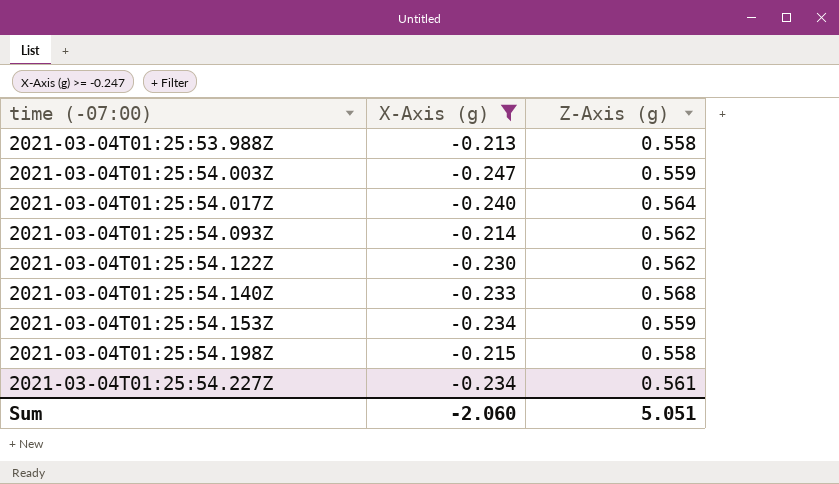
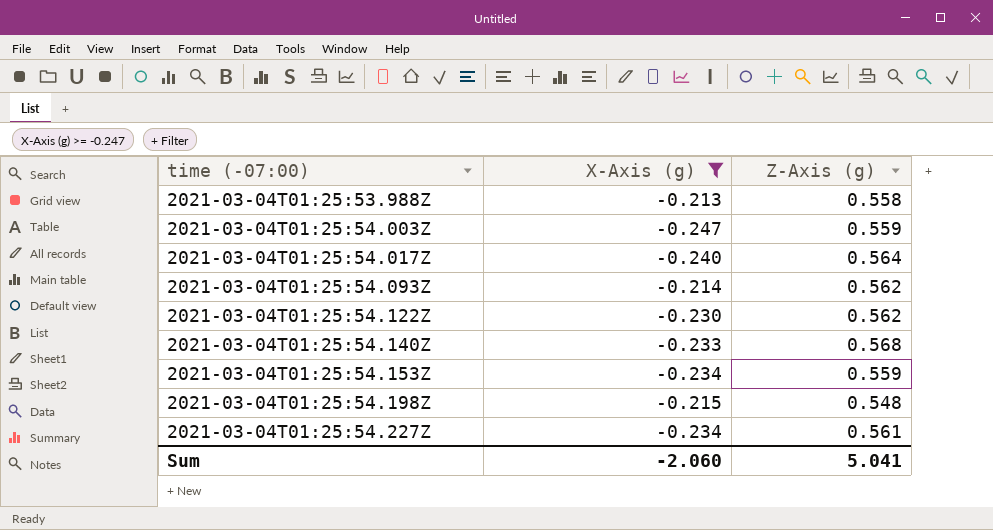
2021-03-04T01:25:54.198Z | Z-Axis (g): 0.558 -> 0.548
Sum | Z-Axis (g): 5.051 -> 5.041

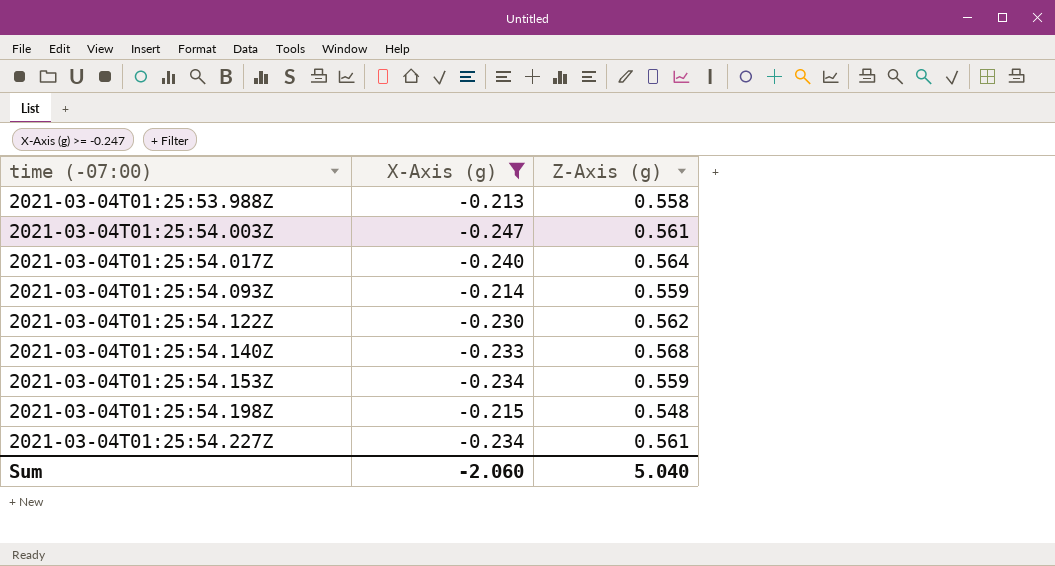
2021-03-04T01:25:54.003Z | Z-Axis (g): 0.559 -> 0.561
2021-03-04T01:25:54.093Z | Z-Axis (g): 0.562 -> 0.559
Sum | Z-Axis (g): 5.041 -> 5.040

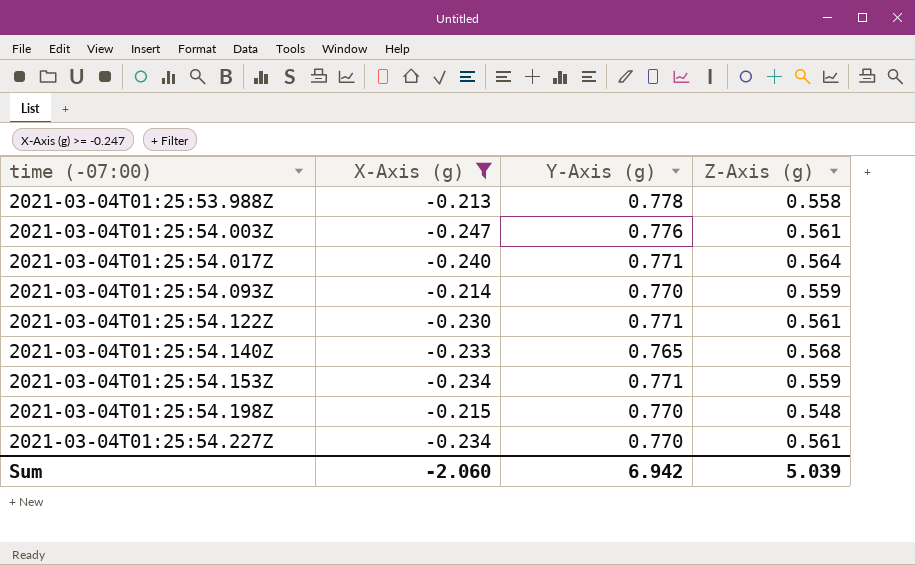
column Y-Axis (g) | position: none -> 3
2021-03-04T01:25:54.122Z | Z-Axis (g): 0.562 -> 0.561
Sum | Z-Axis (g): 5.040 -> 5.039

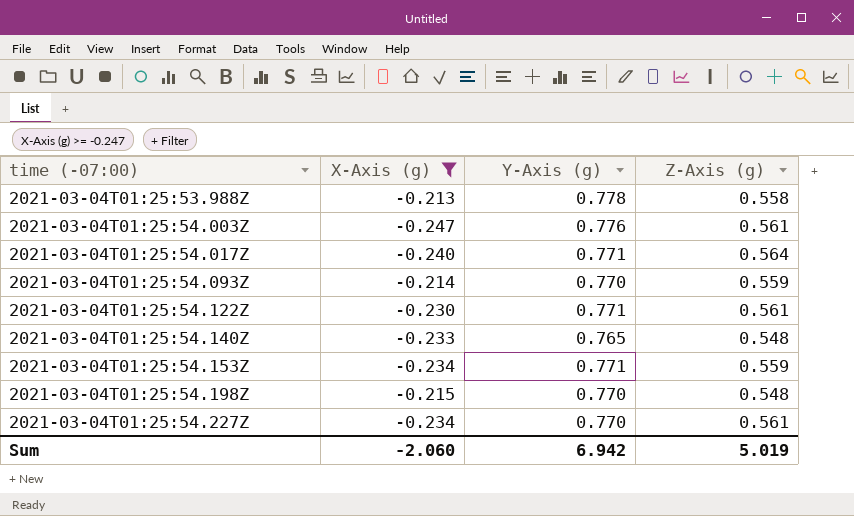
2021-03-04T01:25:54.140Z | Z-Axis (g): 0.568 -> 0.548
Sum | Z-Axis (g): 5.039 -> 5.019

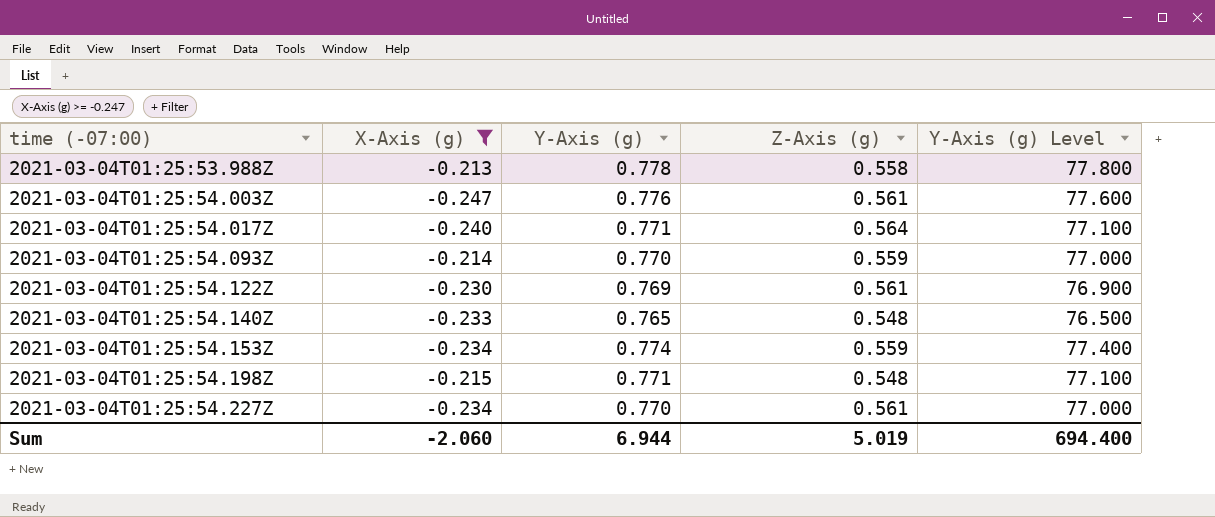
column Y-Axis (g) Level | formula: none -> [Y-Axis (g)] * 100
2021-03-04T01:25:54.122Z | Y-Axis (g): 0.771 -> 0.769
2021-03-04T01:25:54.153Z | Y-Axis (g): 0.771 -> 0.774
2021-03-04T01:25:54.198Z | Y-Axis (g): 0.770 -> 0.771
Sum | Y-Axis (g): 6.942 -> 6.944

